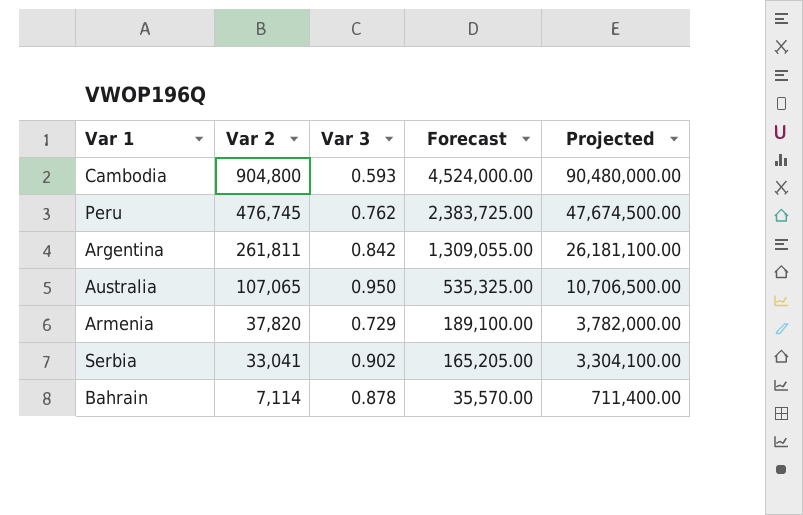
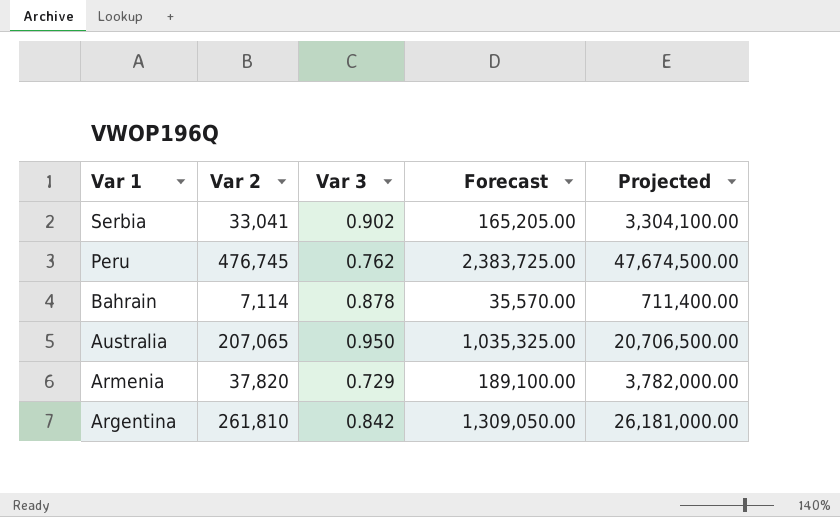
row order: Var 2 descending -> Var 1 descending
row Cambodia: 904,800 | 0.593 | 4,524,000.00 | 90,480,000.00 -> none
Australia | Var 2: 107,065 -> 207,065
Australia | Forecast: 535,325.00 -> 1,035,325.00
Australia | Projected: 10,706,500.00 -> 20,706,500.00
Argentina | Var 2: 261,811 -> 261,810
Argentina | Forecast: 1,309,055.00 -> 1,309,050.00
Argentina | Projected: 26,181,100.00 -> 26,181,000.00

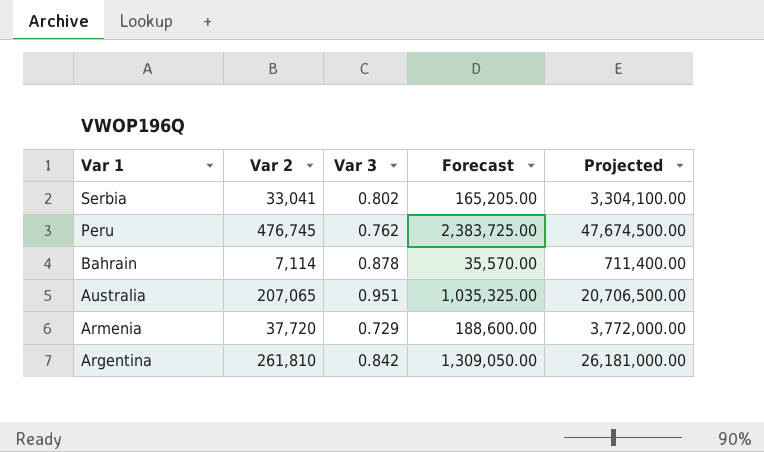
Serbia | Var 3: 0.902 -> 0.802
Australia | Var 3: 0.950 -> 0.951
Armenia | Var 2: 37,820 -> 37,720
Armenia | Forecast: 189,100.00 -> 188,600.00
Armenia | Projected: 3,782,000.00 -> 3,772,000.00

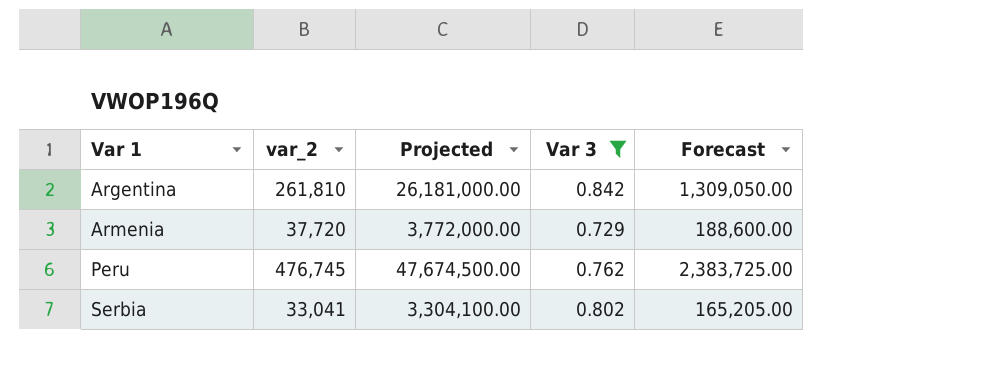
filter: none -> Var 3 <= 0.842
row order: Var 1 descending -> Var 1 ascending
column name: Var 2 -> var_2
column Projected | position: 5 -> 3

